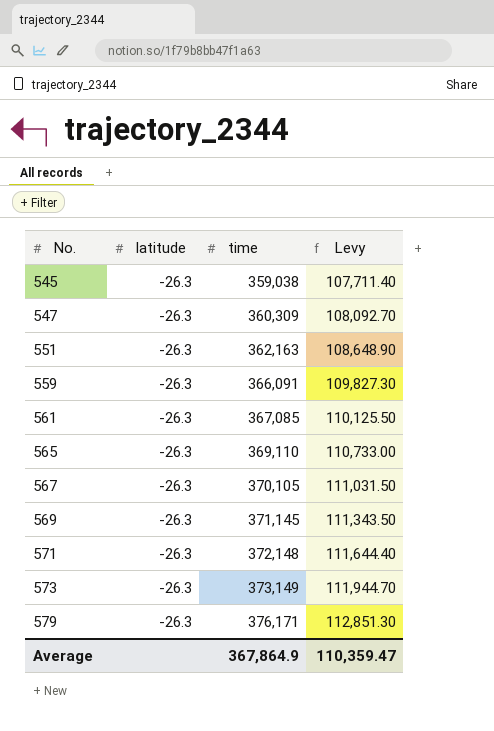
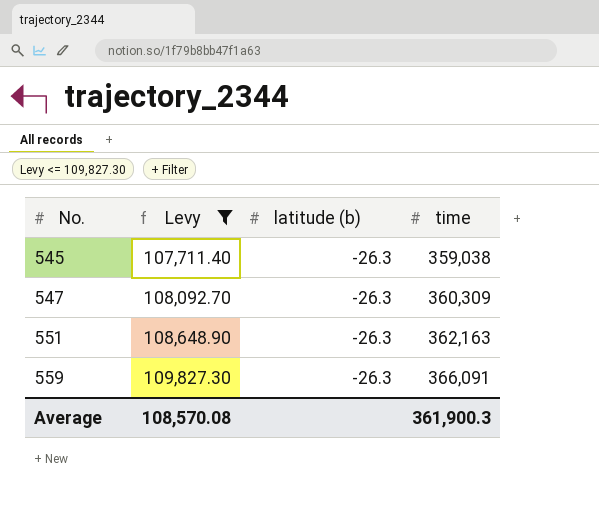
filter: none -> Levy <= 109,827.30
column Levy | position: 4 -> 2
column name: latitude -> latitude (b)
Average | Levy: 110,359.47 -> 108,570.08
Average | time: 367,864.9 -> 361,900.3

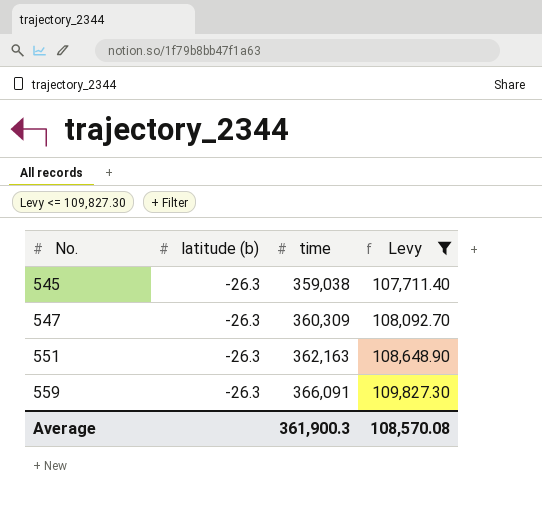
column Levy | position: 2 -> 4

